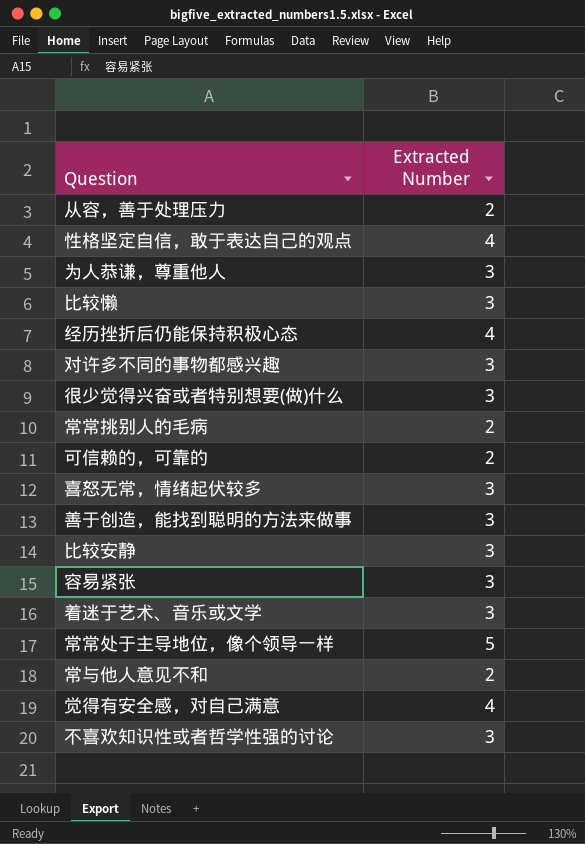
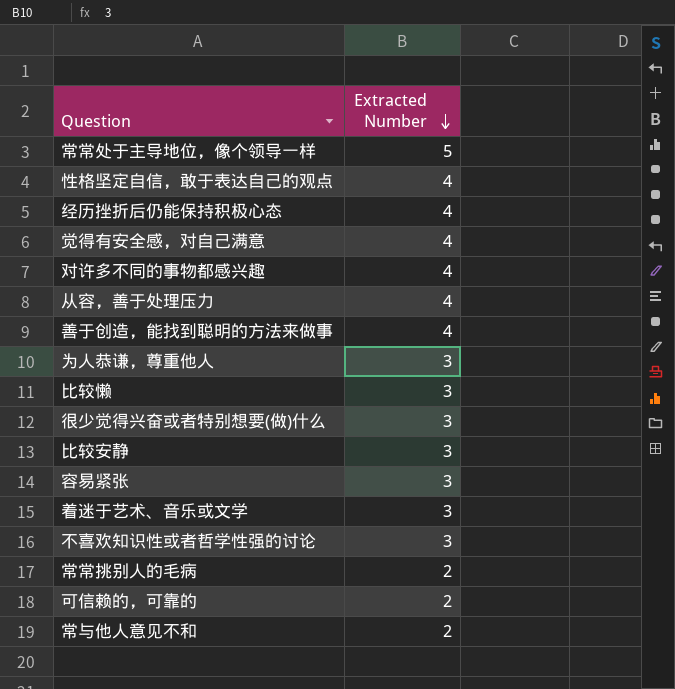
row order: none -> Extracted Number descending
row 喜怒无常，情绪起伏较多: 3 -> none
对许多不同的事物都感兴趣 | Extracted Number: 3 -> 4
从容，善于处理压力 | Extracted Number: 2 -> 4
善于创造，能找到聪明的方法来做事 | Extracted Number: 3 -> 4

